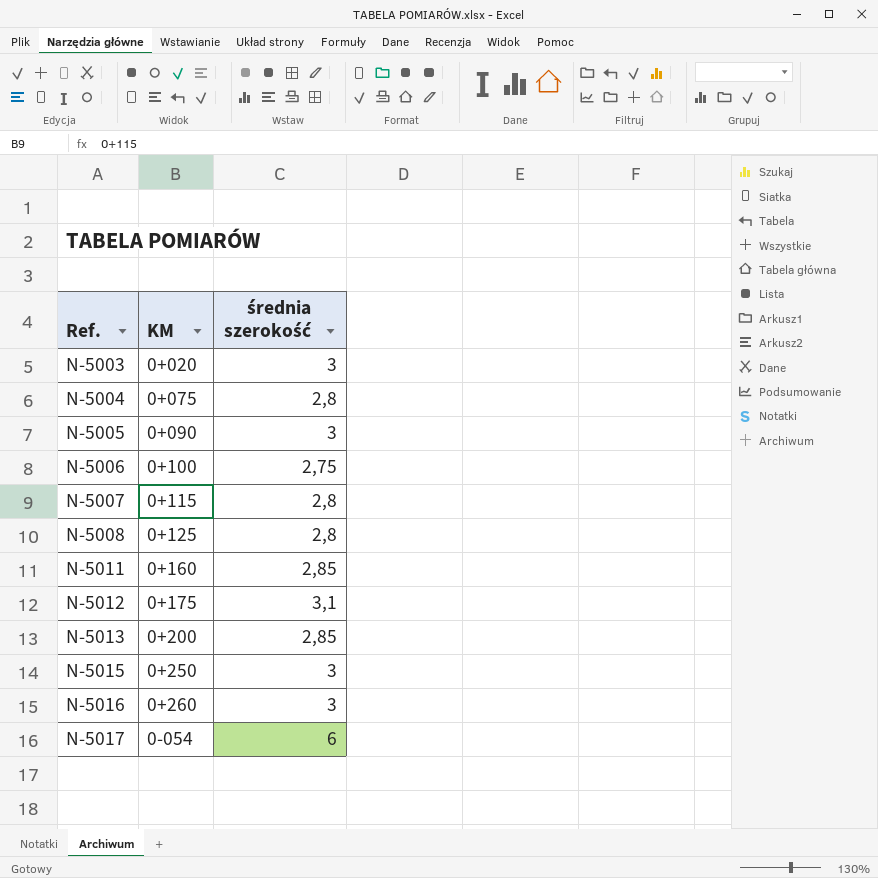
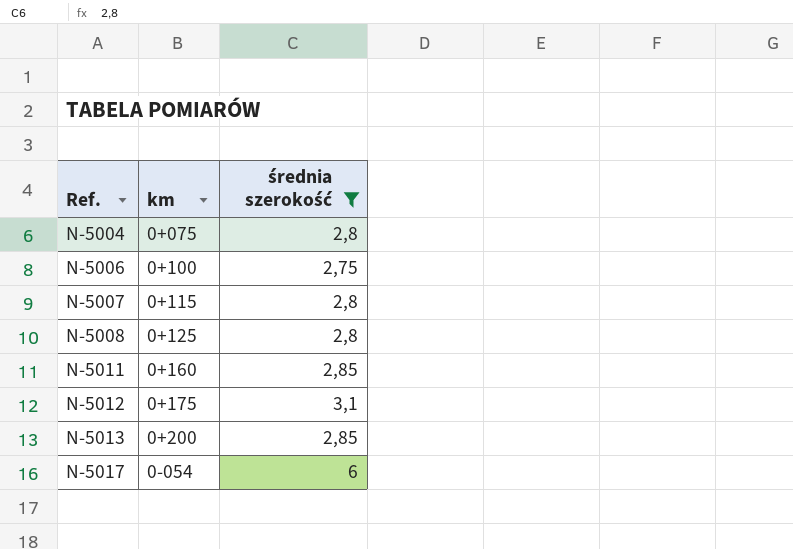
filter: none -> średnia szerokość != 3
column name: KM -> km

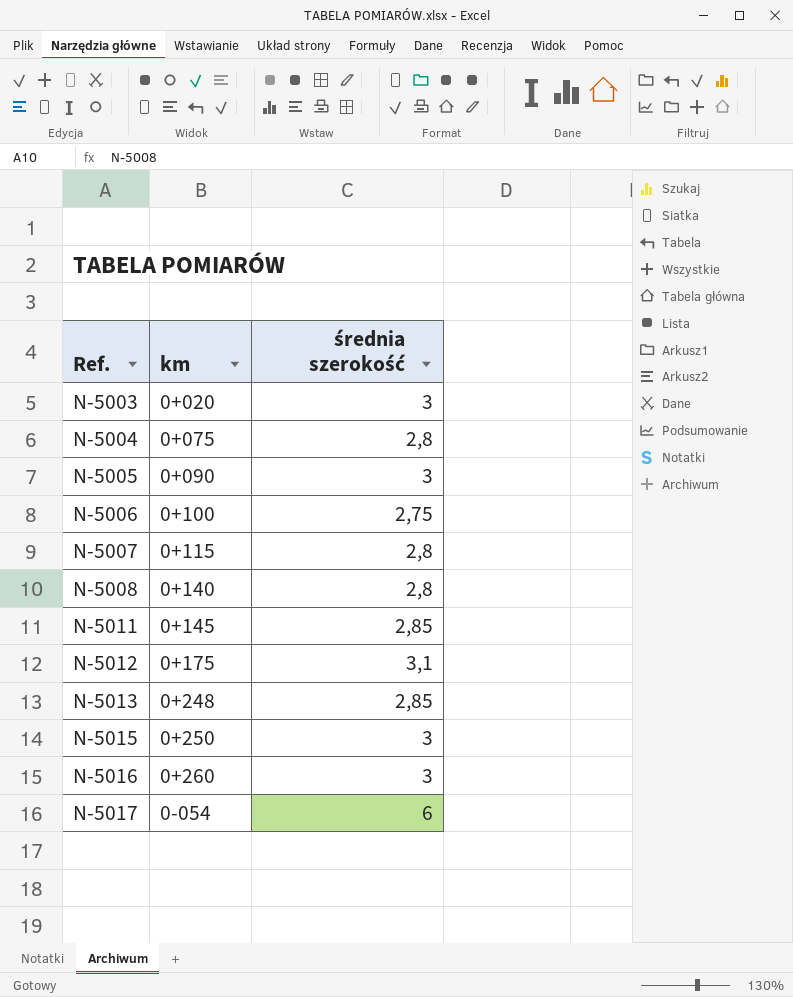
filter: średnia szerokość != 3 -> none
N-5008 | km: 0+125 -> 0+140
N-5011 | km: 0+160 -> 0+145
N-5013 | km: 0+200 -> 0+248

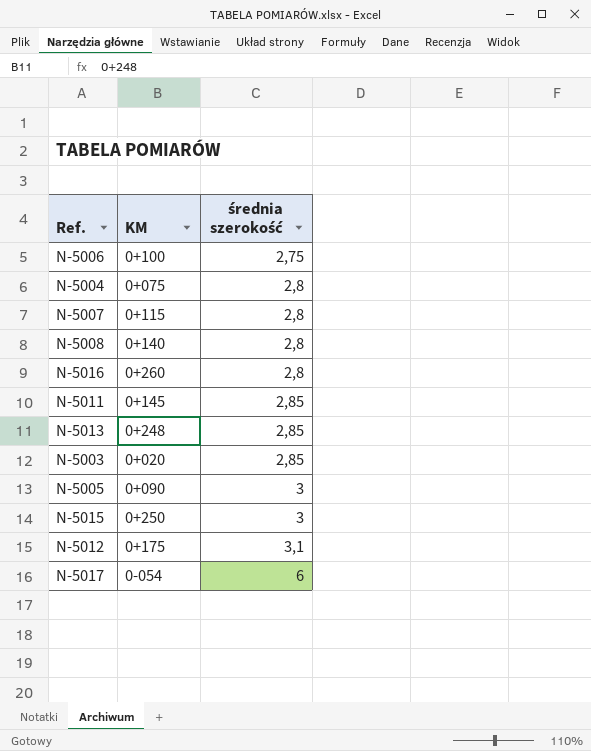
row order: Ref. ascending -> średnia szerokość ascending
column name: km -> KM
N-5016 | średnia szerokość: 3 -> 2,8
N-5003 | średnia szerokość: 3 -> 2,85

